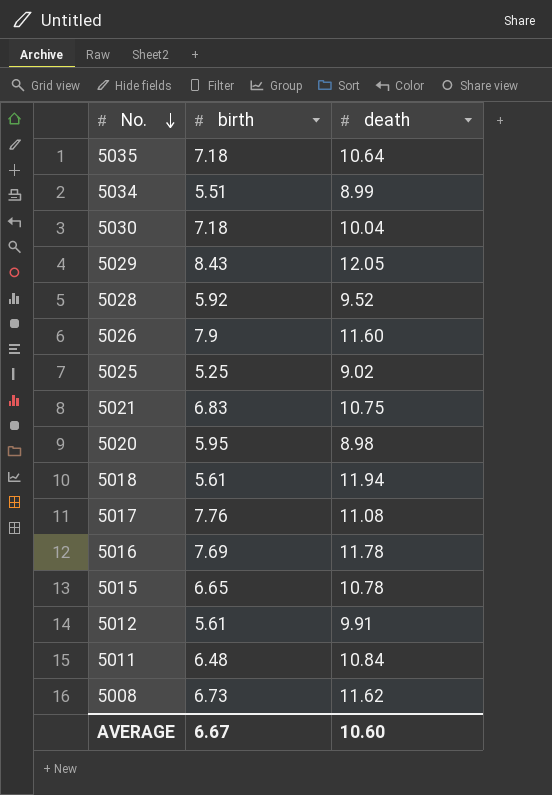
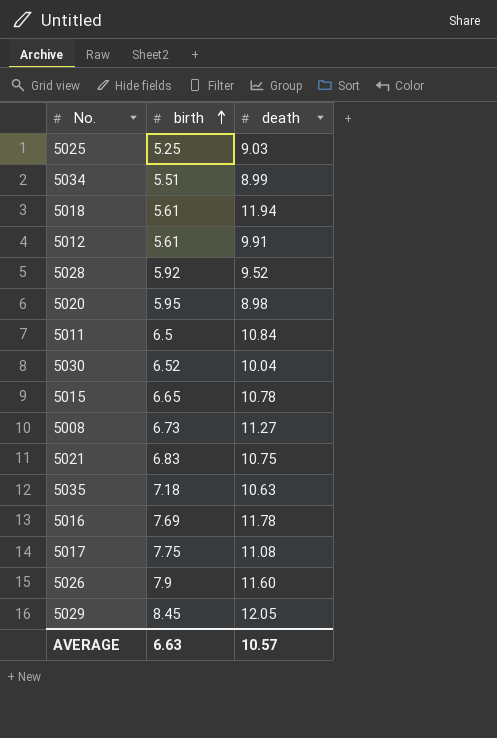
row order: No. descending -> birth ascending
5025 | death: 9.02 -> 9.03
5011 | birth: 6.48 -> 6.5
5030 | birth: 7.18 -> 6.52
5008 | death: 11.62 -> 11.27
5035 | death: 10.64 -> 10.63
5017 | birth: 7.76 -> 7.75
5029 | birth: 8.43 -> 8.45
AVERAGE | birth: 6.67 -> 6.63
AVERAGE | death: 10.60 -> 10.57

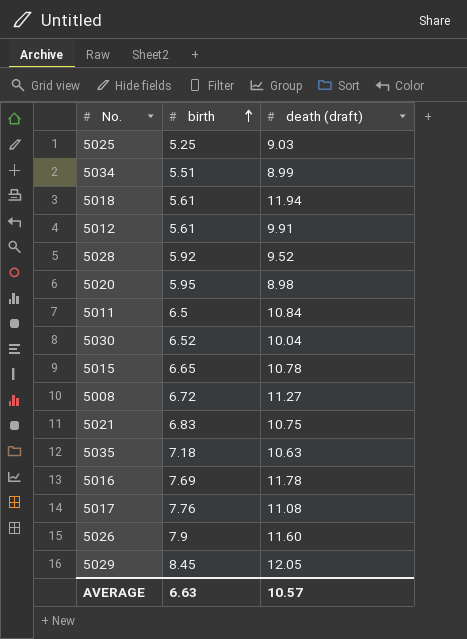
column name: death -> death (draft)
5008 | birth: 6.73 -> 6.72
5017 | birth: 7.75 -> 7.76

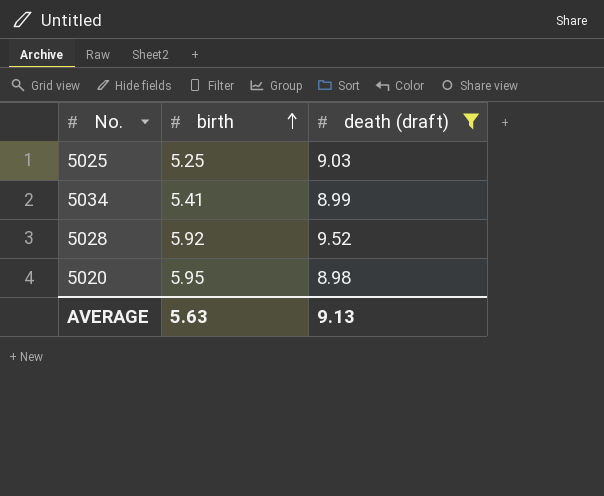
filter: none -> death (draft) <= 9.52
5034 | birth: 5.51 -> 5.41
AVERAGE | birth: 6.63 -> 5.63
AVERAGE | death (draft): 10.57 -> 9.13

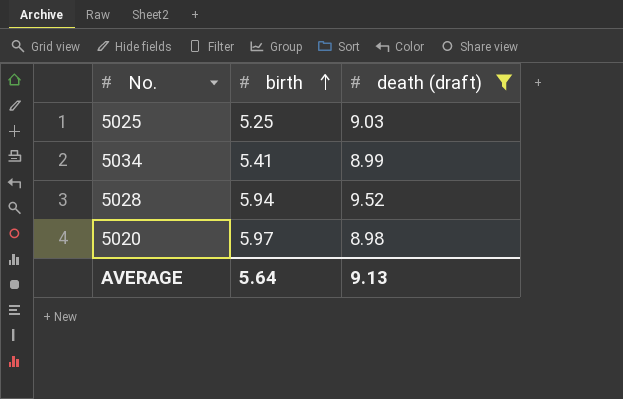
5028 | birth: 5.92 -> 5.94
5020 | birth: 5.95 -> 5.97
AVERAGE | birth: 5.63 -> 5.64

